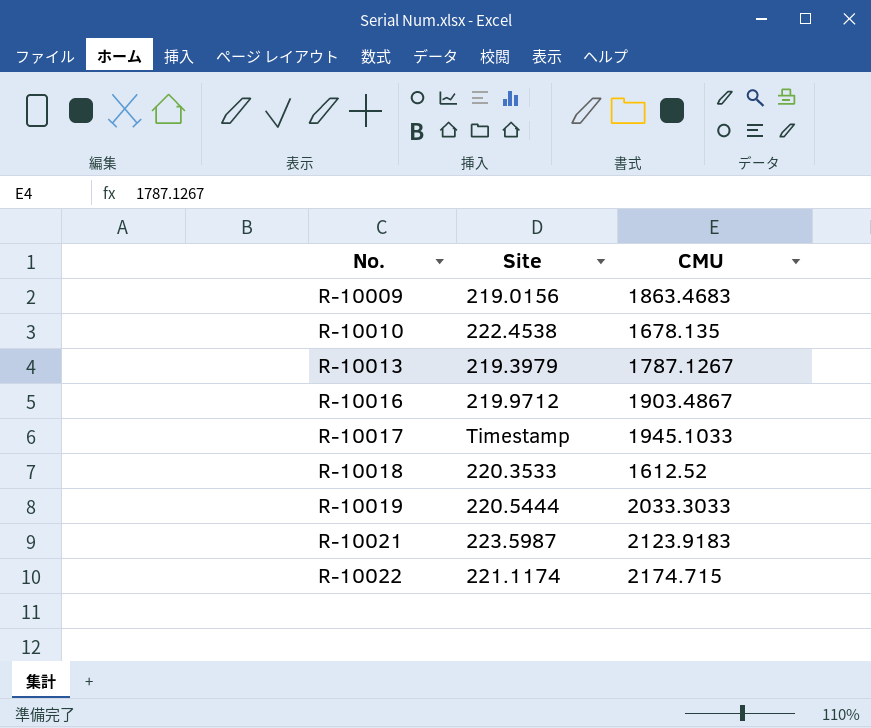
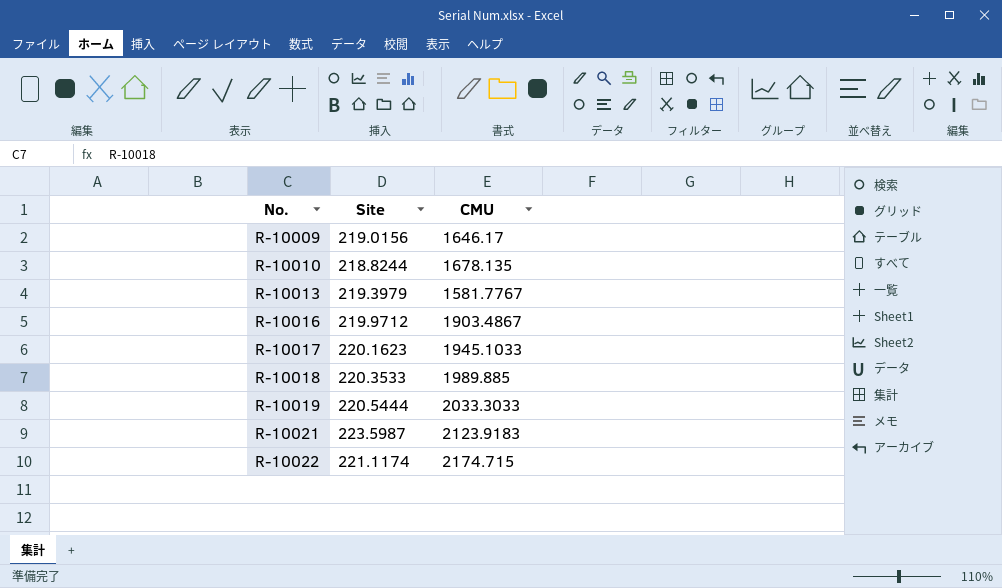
R-10009 | CMU: 1863.4683 -> 1646.17
R-10010 | Site: 222.4538 -> 218.8244
R-10013 | CMU: 1787.1267 -> 1581.7767
R-10017 | Site: Timestamp -> 220.1623
R-10018 | CMU: 1612.52 -> 1989.885

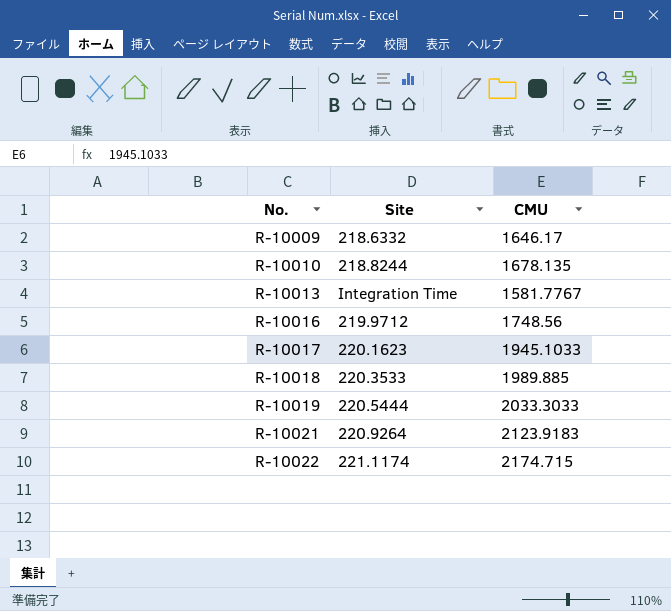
R-10009 | Site: 219.0156 -> 218.6332
R-10013 | Site: 219.3979 -> Integration Time
R-10016 | CMU: 1903.4867 -> 1748.56
R-10021 | Site: 223.5987 -> 220.9264

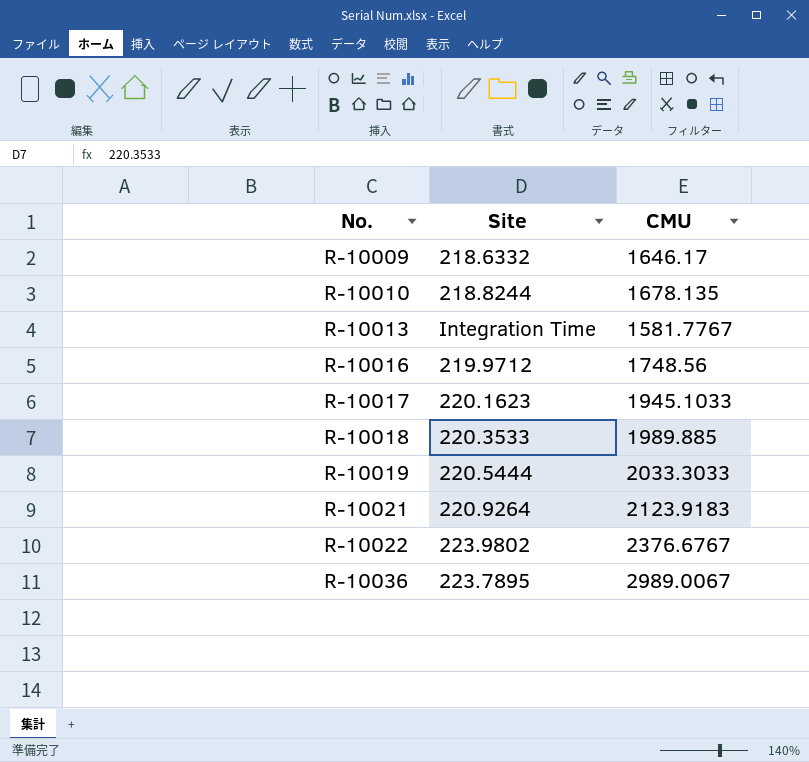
R-10022 | Site: 221.1174 -> 223.9802
R-10022 | CMU: 2174.715 -> 2376.6767
row R-10036: none -> 223.7895 | 2989.0067

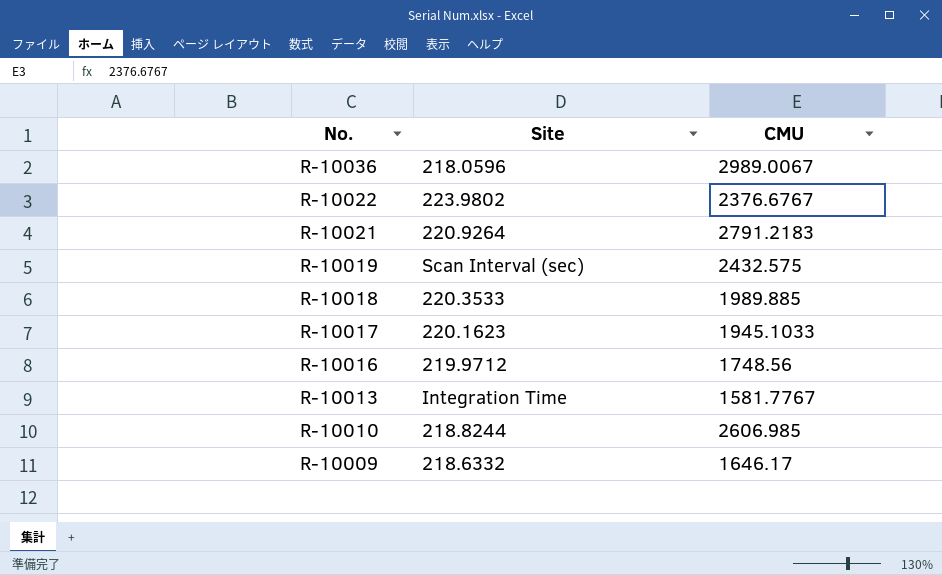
row order: No. ascending -> No. descending
R-10036 | Site: 223.7895 -> 218.0596
R-10021 | CMU: 2123.9183 -> 2791.2183
R-10019 | Site: 220.5444 -> Scan Interval (sec)
R-10019 | CMU: 2033.3033 -> 2432.575
R-10010 | CMU: 1678.135 -> 2606.985

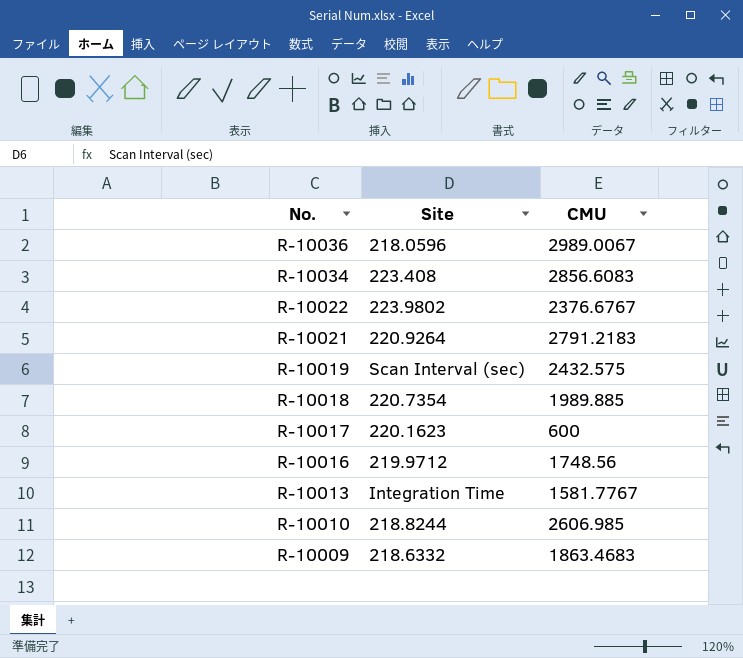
row R-10034: none -> 223.408 | 2856.6083
R-10018 | Site: 220.3533 -> 220.7354
R-10017 | CMU: 1945.1033 -> 600
R-10009 | CMU: 1646.17 -> 1863.4683

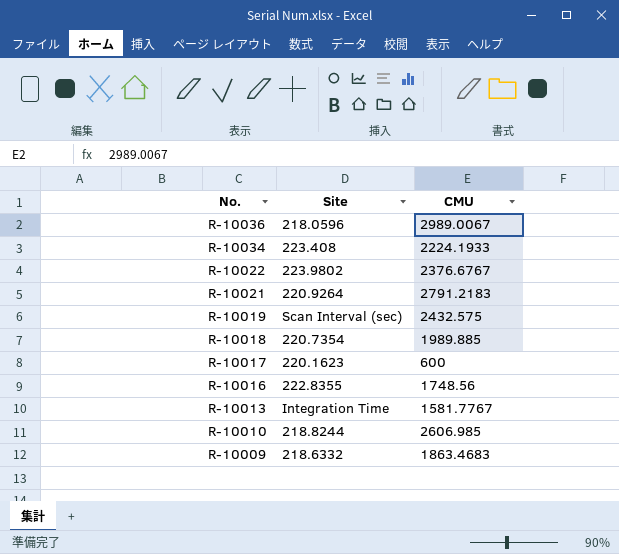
R-10034 | CMU: 2856.6083 -> 2224.1933
R-10016 | Site: 219.9712 -> 222.8355

